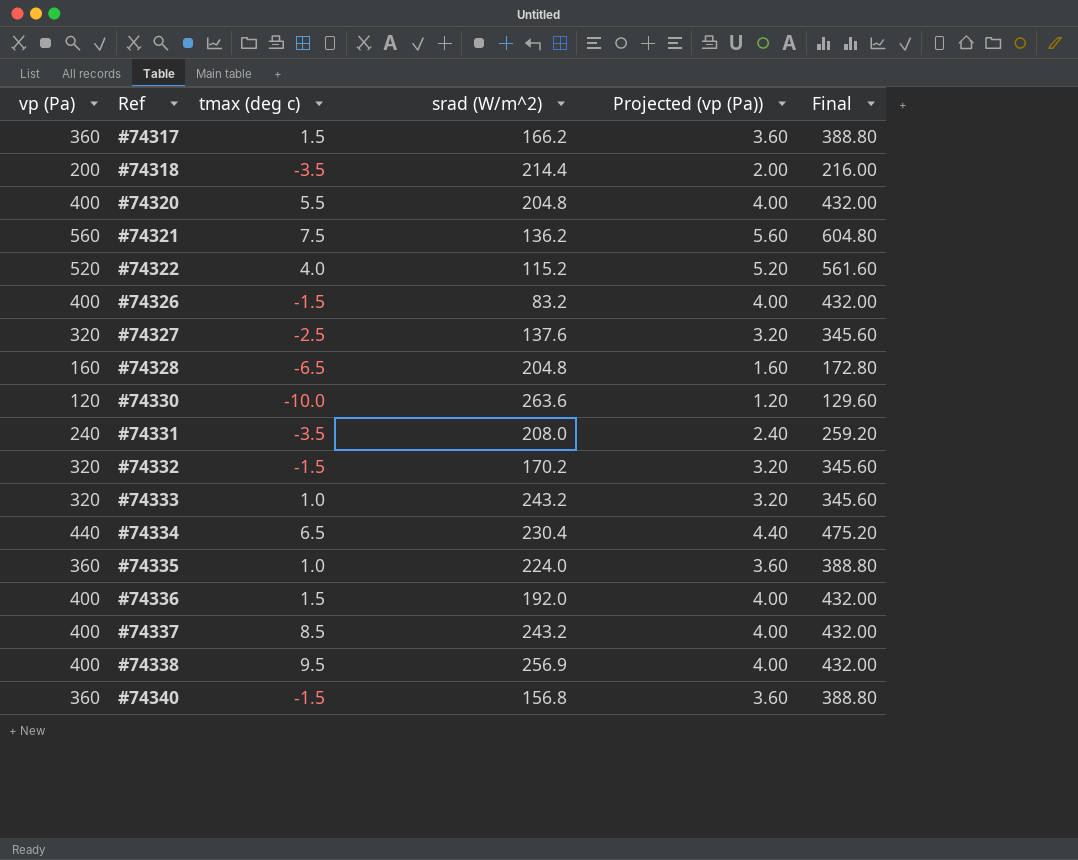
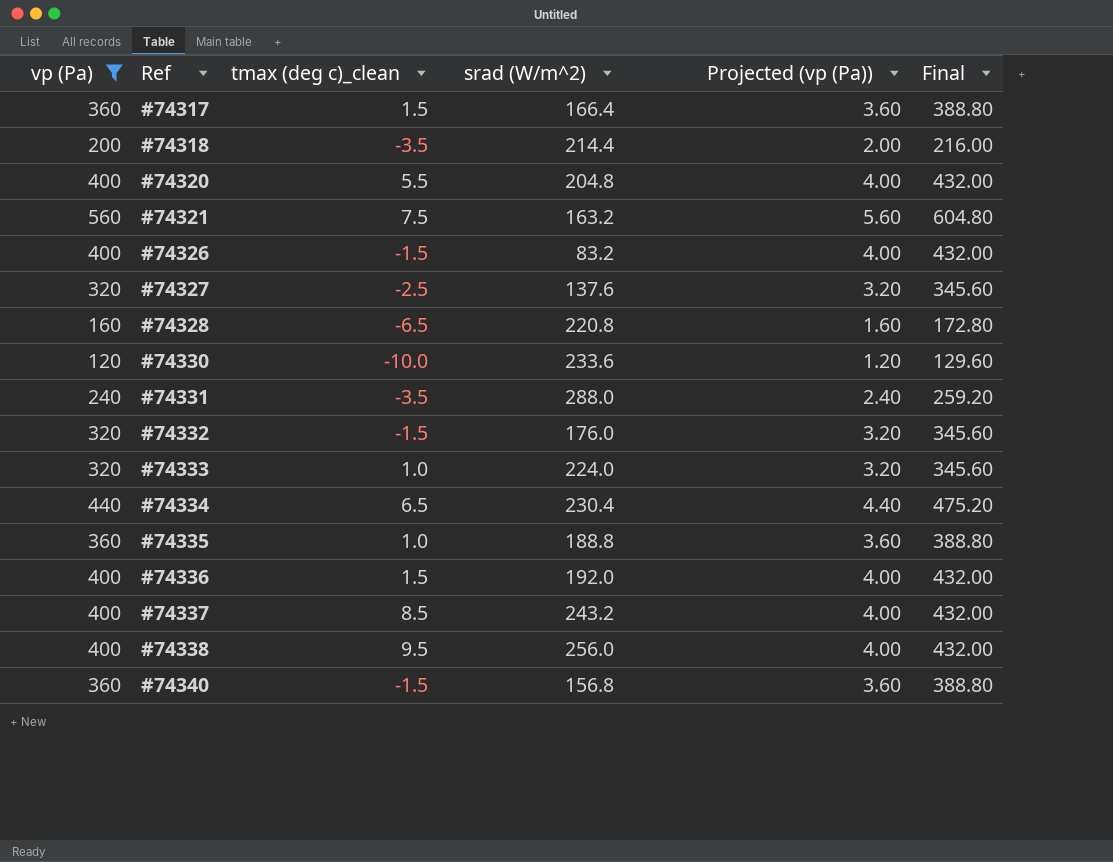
filter: none -> vp (Pa) != 520
column name: tmax (deg c) -> tmax (deg c)_clean
#74317 | srad (W/m^2): 166.2 -> 166.4
#74321 | srad (W/m^2): 136.2 -> 163.2
#74328 | srad (W/m^2): 204.8 -> 220.8
#74330 | srad (W/m^2): 263.6 -> 233.6
#74331 | srad (W/m^2): 208.0 -> 288.0
#74332 | srad (W/m^2): 170.2 -> 176.0
#74333 | srad (W/m^2): 243.2 -> 224.0
#74335 | srad (W/m^2): 224.0 -> 188.8
#74338 | srad (W/m^2): 256.9 -> 256.0

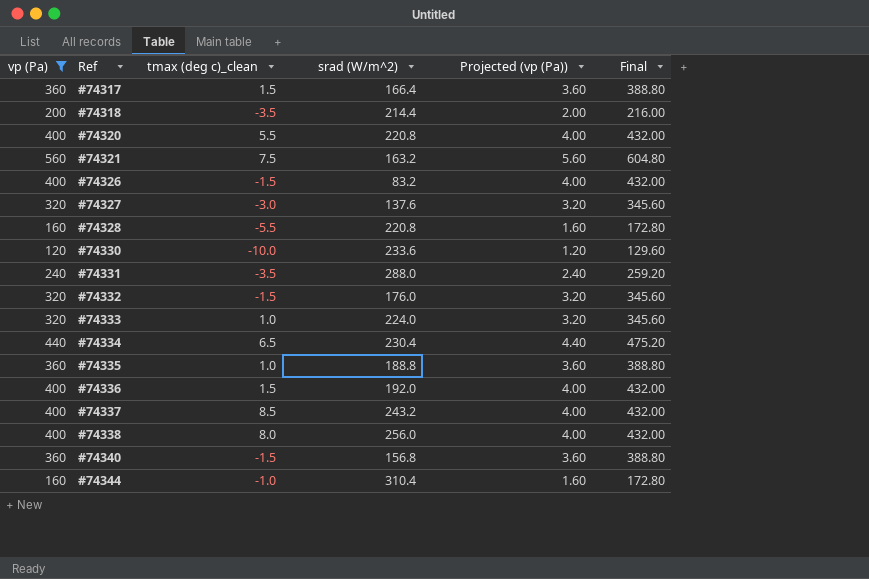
#74320 | srad (W/m^2): 204.8 -> 220.8
#74327 | tmax (deg c)_clean: -2.5 -> -3.0
#74328 | tmax (deg c)_clean: -6.5 -> -5.5
#74338 | tmax (deg c)_clean: 9.5 -> 8.0
row #74344: none -> 160 | -1.0 | 310.4 | 1.60 | 172.80

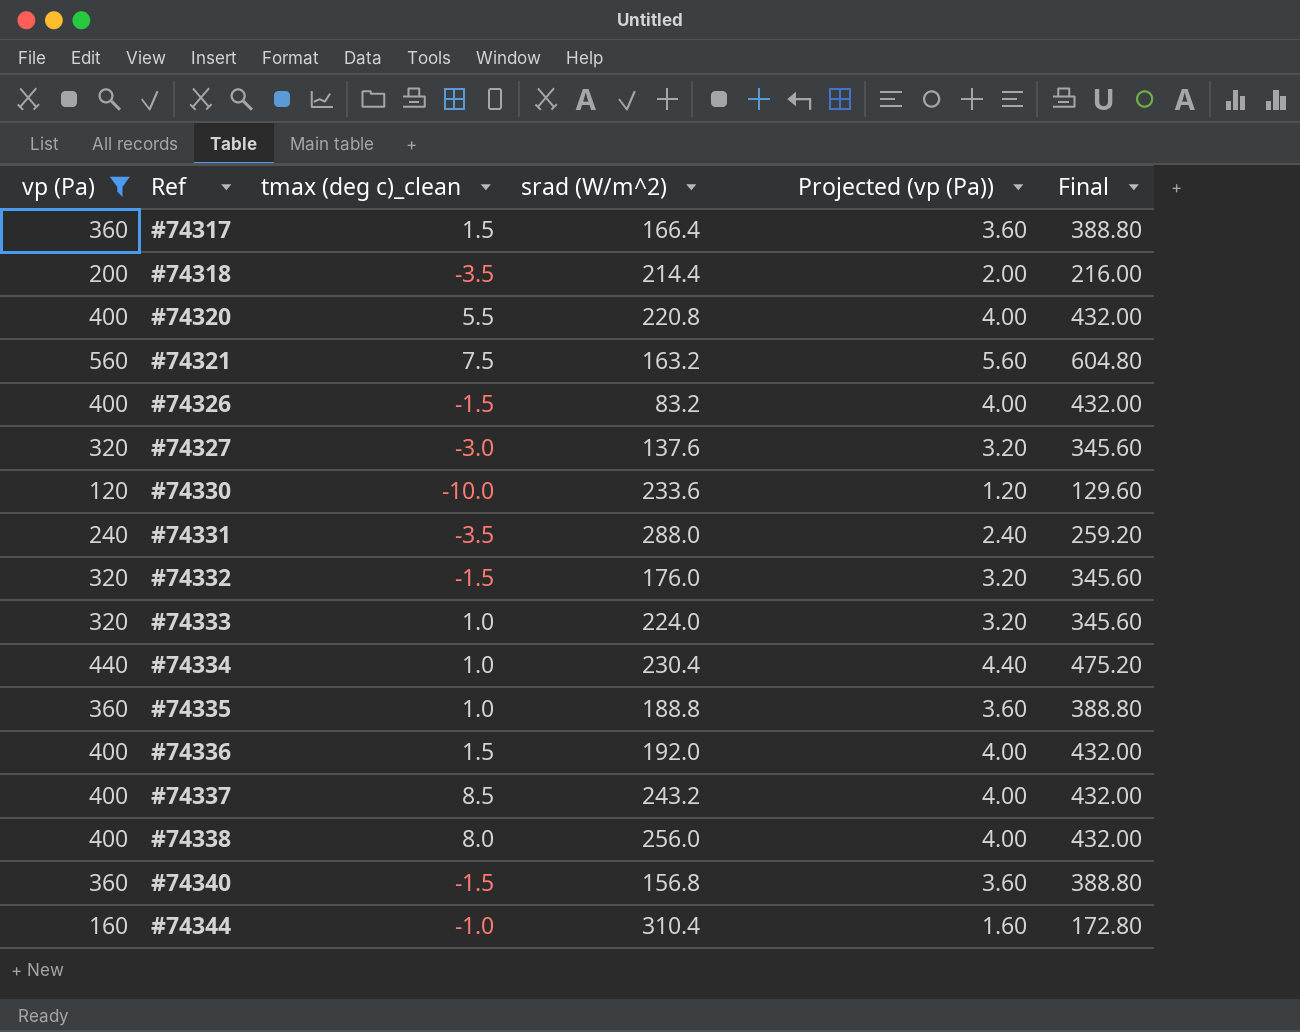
row #74328: 160 | -5.5 | 220.8 | 1.60 | 172.80 -> none
#74334 | tmax (deg c)_clean: 6.5 -> 1.0

